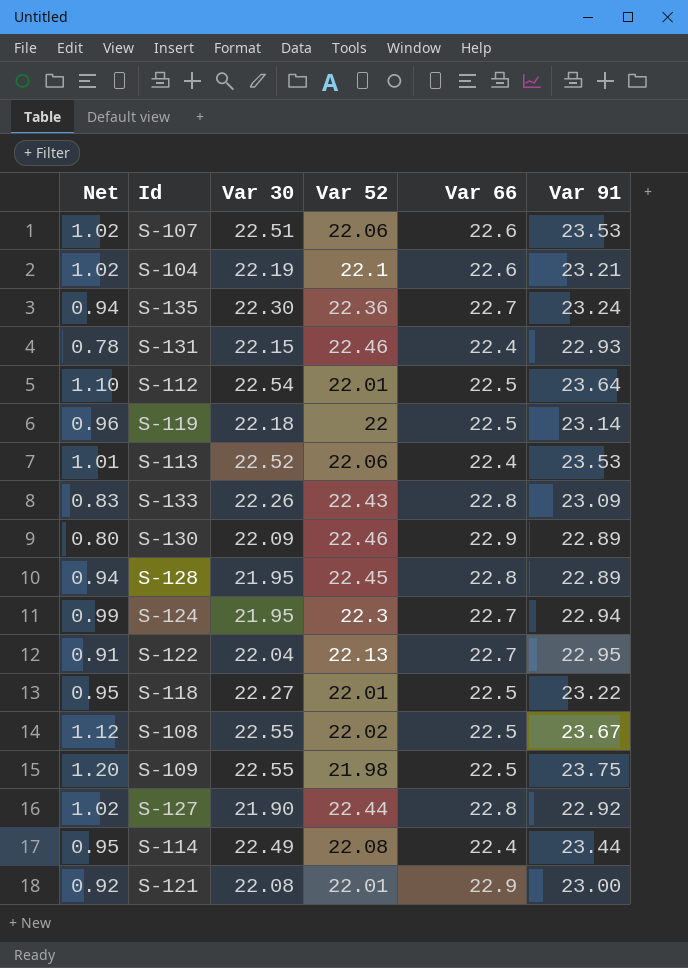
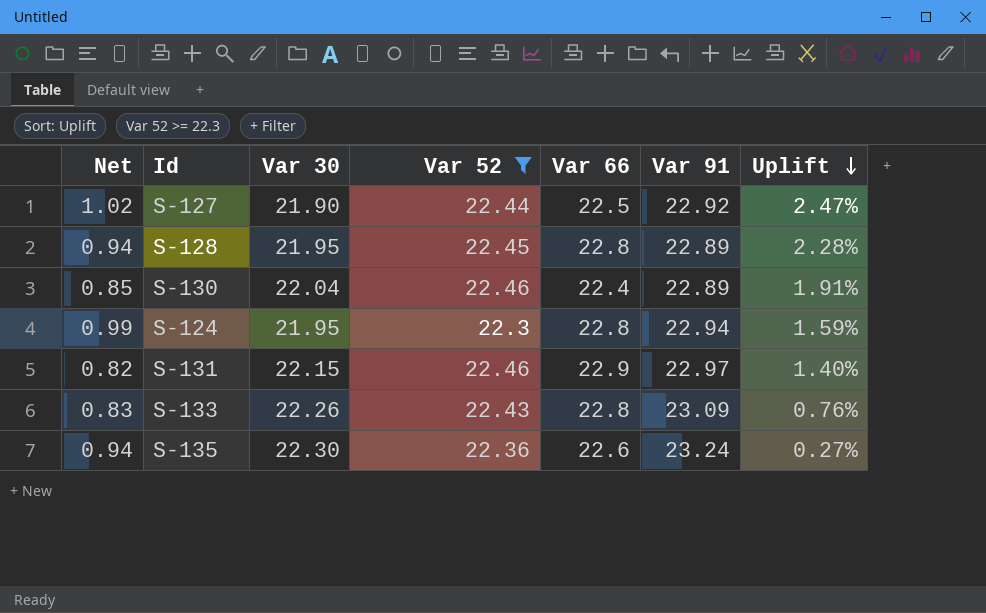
filter: none -> Var 52 >= 22.3
row order: none -> Uplift descending
column Uplift | formula: none -> ([Var 52] - [Var 30]) / [Var 30]
S-127 | Var 66: 22.8 -> 22.5
S-130 | Net: 0.80 -> 0.85
S-130 | Var 30: 22.09 -> 22.04
S-130 | Var 66: 22.9 -> 22.4
S-124 | Var 66: 22.7 -> 22.8
S-131 | Net: 0.78 -> 0.82
S-131 | Var 66: 22.4 -> 22.9
S-131 | Var 91: 22.93 -> 22.97
S-135 | Var 66: 22.7 -> 22.6

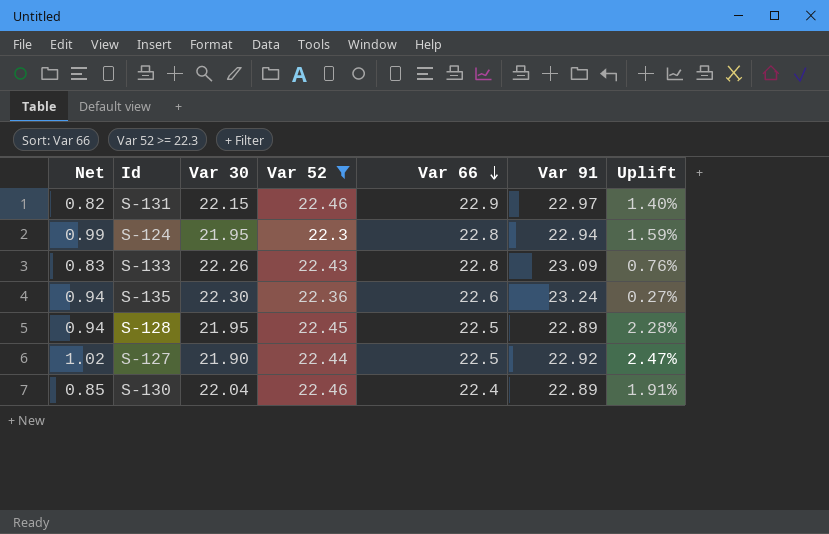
row order: Uplift descending -> Var 66 descending
S-128 | Var 66: 22.8 -> 22.5

